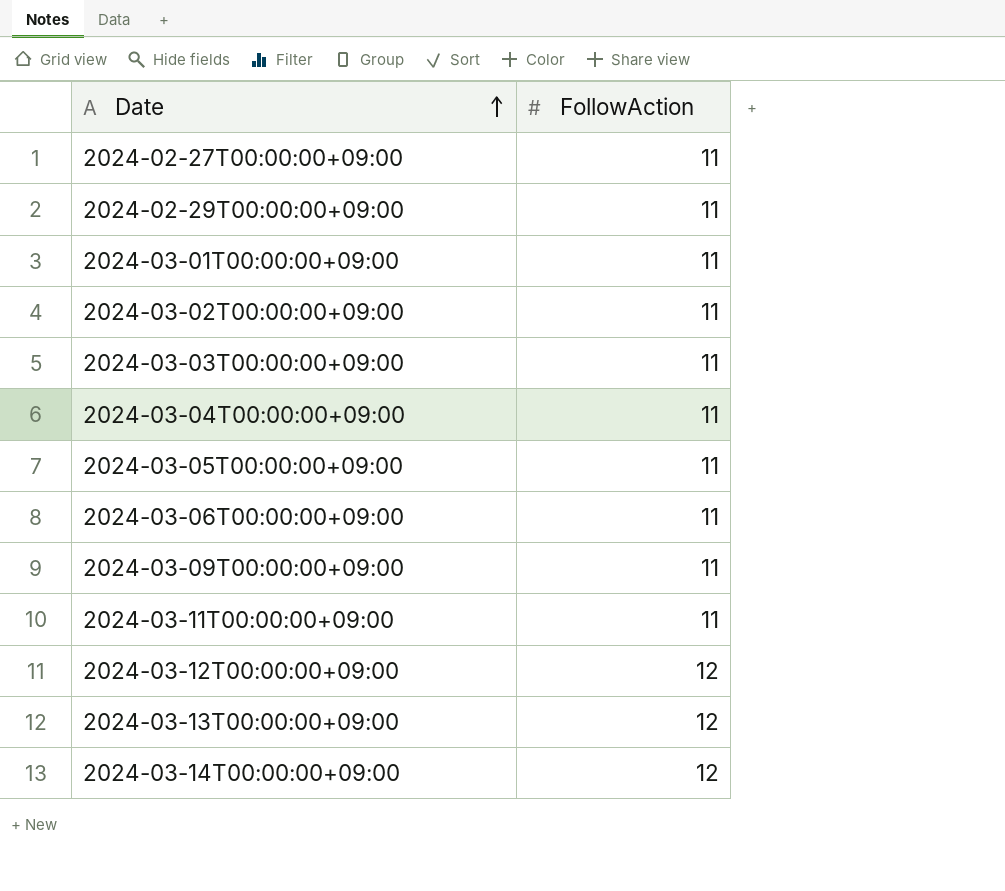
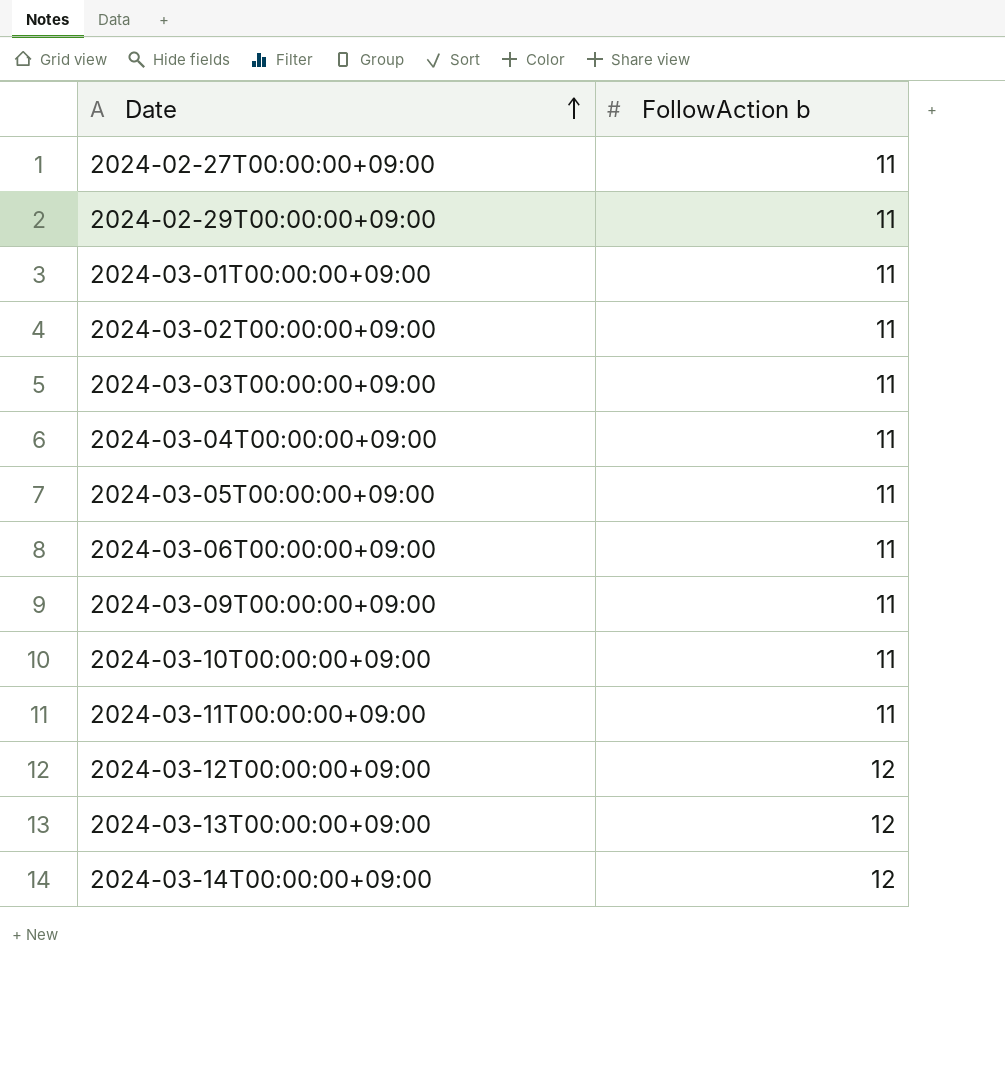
column name: FollowAction -> FollowAction b
row 2024-03-10T00:00:00+09:00: none -> 11

